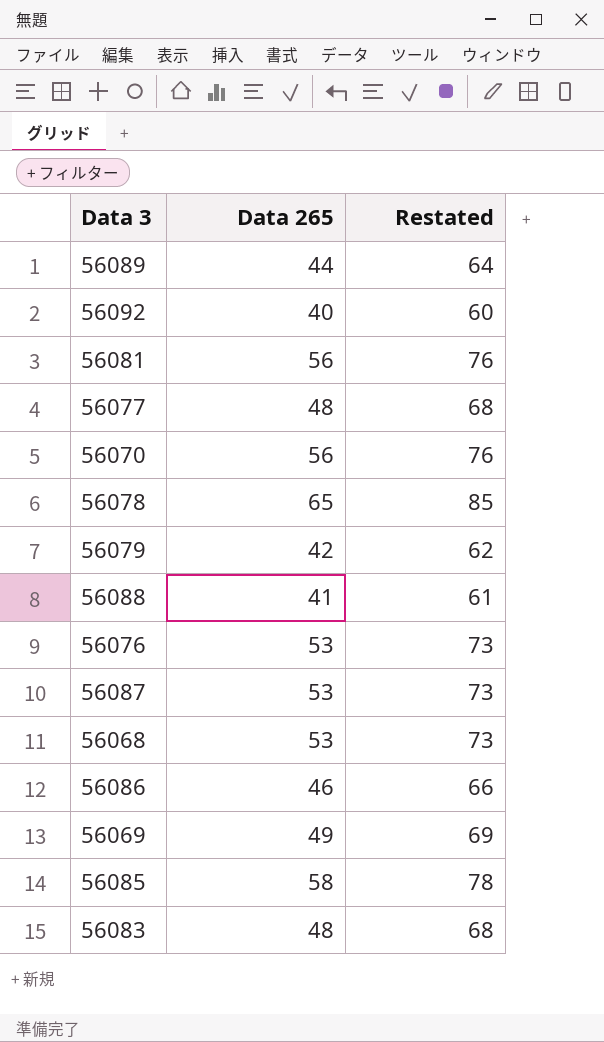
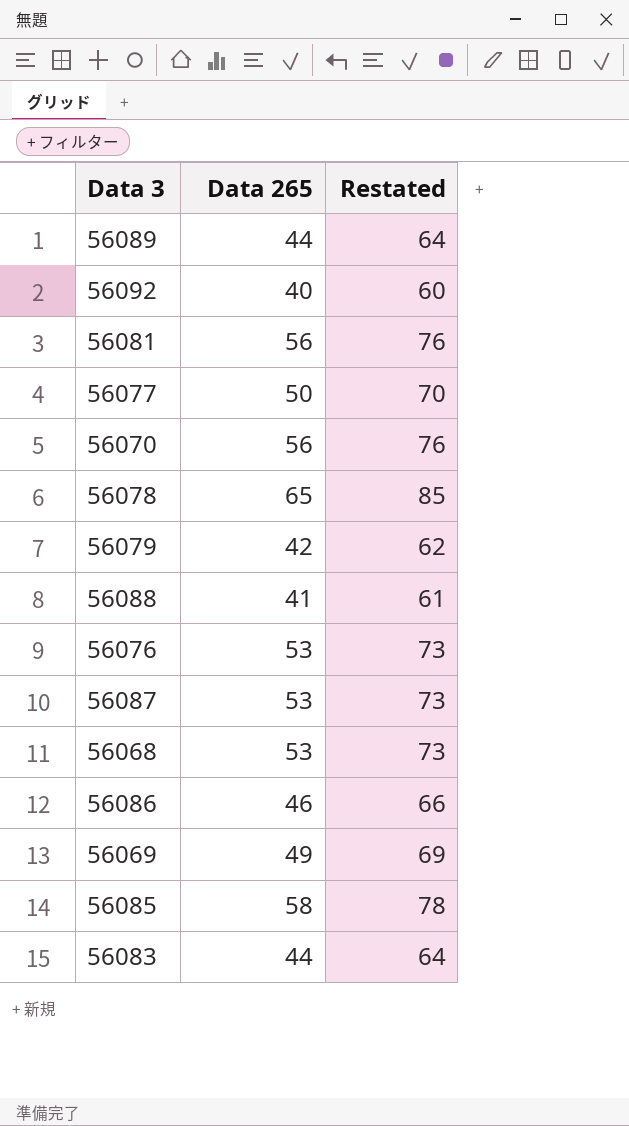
56077 | Data 265: 48 -> 50
56077 | Restated: 68 -> 70
56083 | Data 265: 48 -> 44
56083 | Restated: 68 -> 64

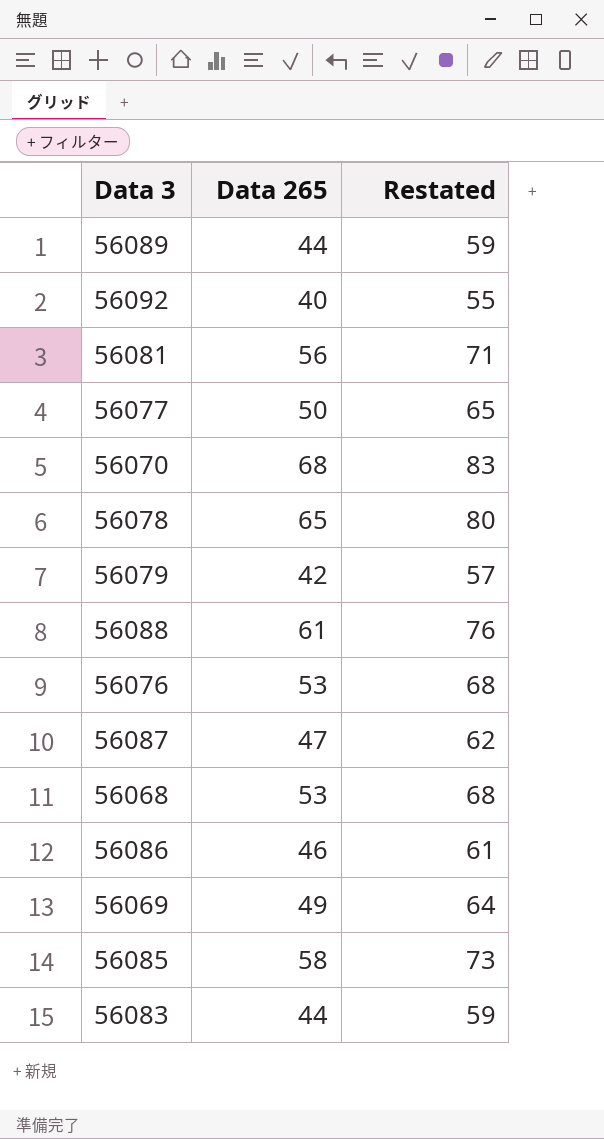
column Restated | formula: [Data 265] + 20 -> [Data 265] + 15
56070 | Data 265: 56 -> 68
56088 | Data 265: 41 -> 61
56087 | Data 265: 53 -> 47

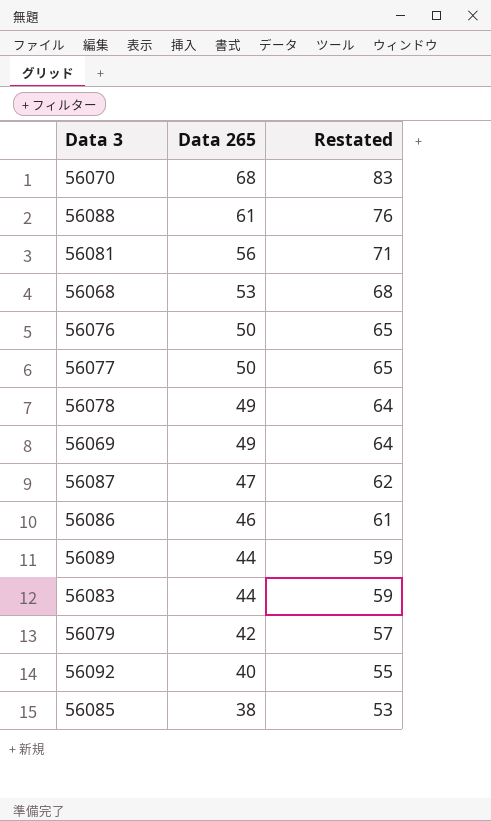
row order: none -> Data 265 descending
56076 | Data 265: 53 -> 50
56076 | Restated: 68 -> 65
56078 | Data 265: 65 -> 49
56078 | Restated: 80 -> 64
56085 | Data 265: 58 -> 38
56085 | Restated: 73 -> 53

